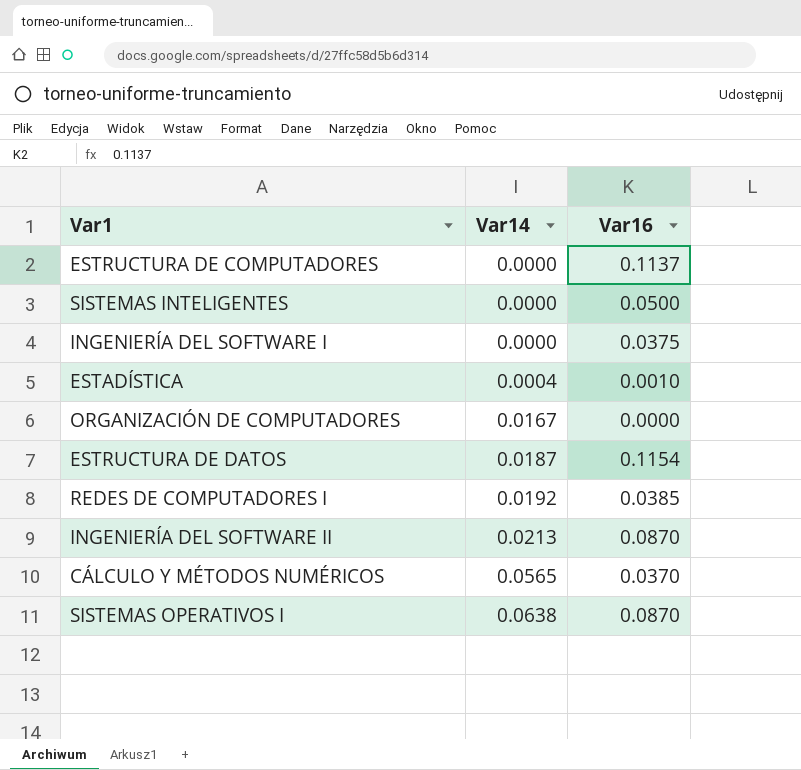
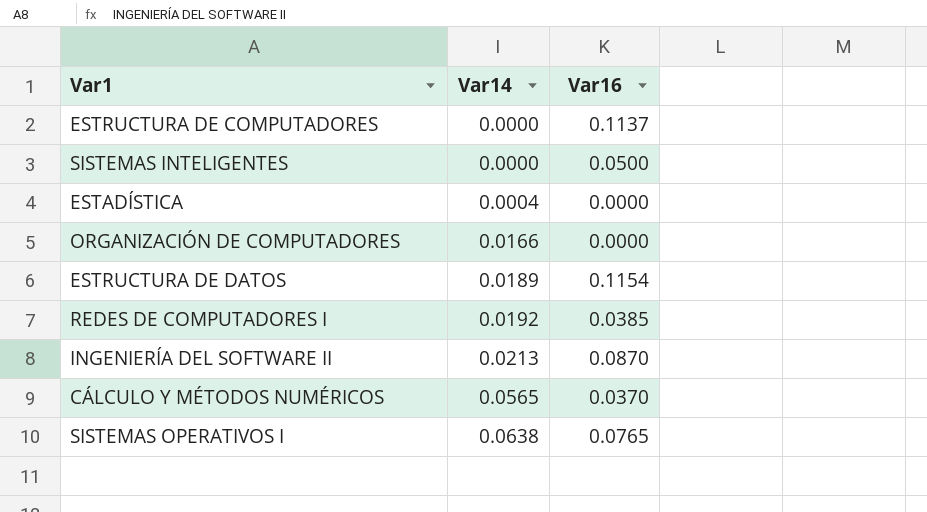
row INGENIERÍA DEL SOFTWARE I: 0.0000 | 0.0375 -> none
ESTADÍSTICA | Var16: 0.0010 -> 0.0000
ORGANIZACIÓN DE COMPUTADORES | Var14: 0.0167 -> 0.0166
ESTRUCTURA DE DATOS | Var14: 0.0187 -> 0.0189
SISTEMAS OPERATIVOS I | Var16: 0.0870 -> 0.0765

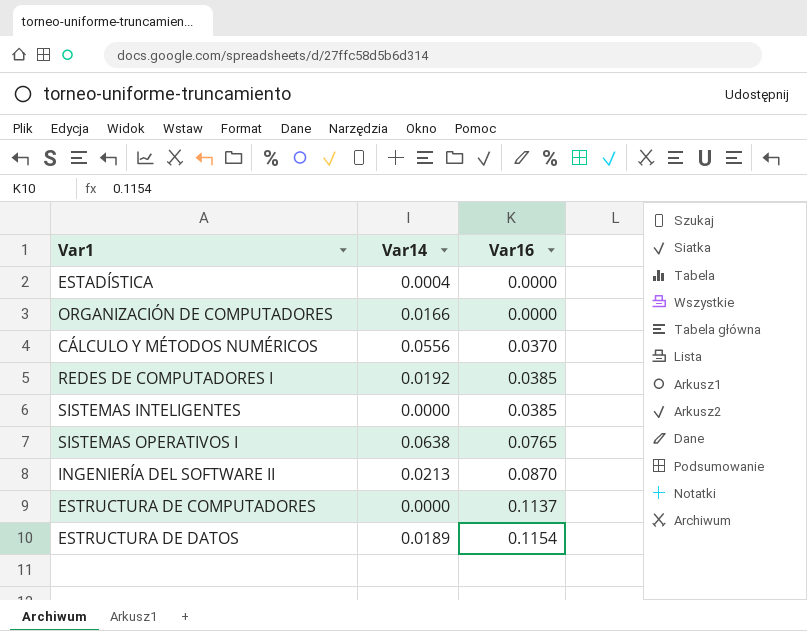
row order: Var14 ascending -> Var16 ascending
CÁLCULO Y MÉTODOS NUMÉRICOS | Var14: 0.0565 -> 0.0556
SISTEMAS INTELIGENTES | Var16: 0.0500 -> 0.0385

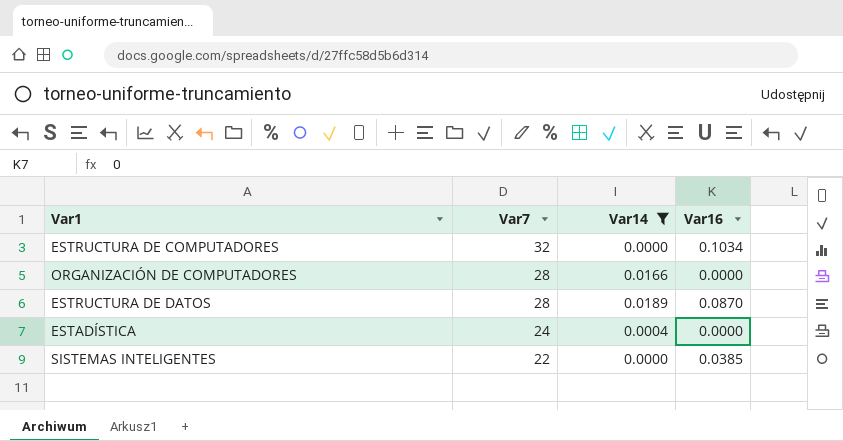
filter: none -> Var14 <= 0.0189
row order: Var16 ascending -> Var7 descending
column Var7 | position: none -> 2
ESTRUCTURA DE COMPUTADORES | Var16: 0.1137 -> 0.1034
ESTRUCTURA DE DATOS | Var16: 0.1154 -> 0.0870

